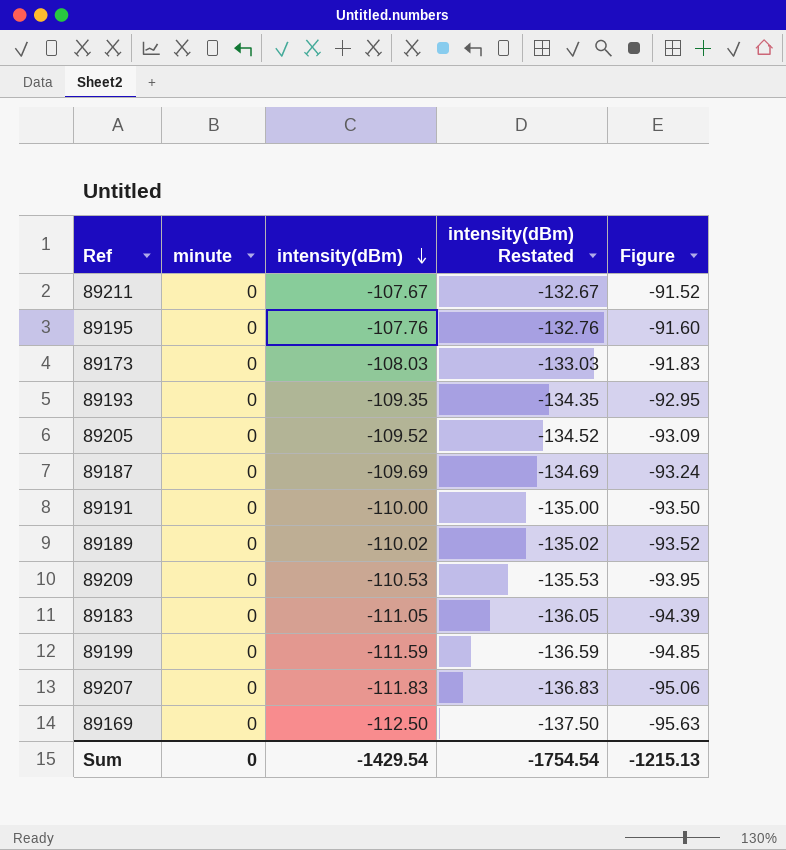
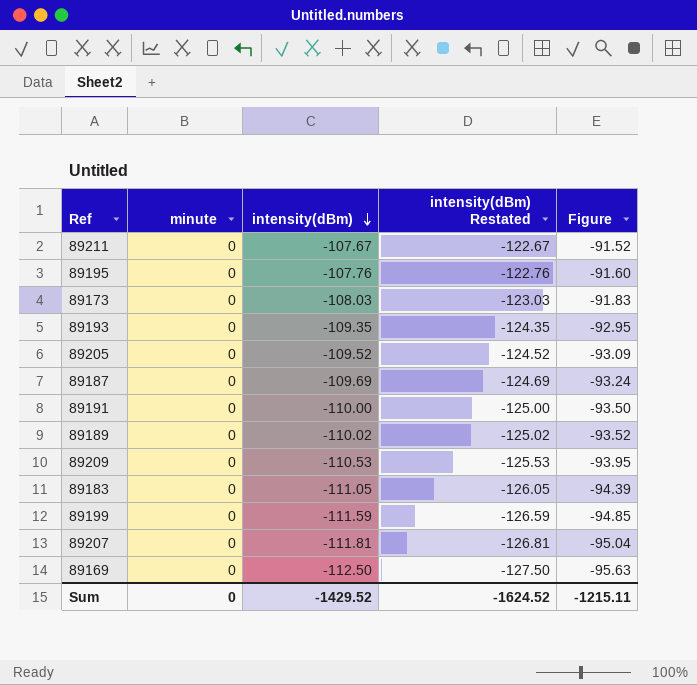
column intensity(dBm) Restated | formula: [intensity(dBm)] - 25 -> [intensity(dBm)] - 15
89207 | intensity(dBm): -111.83 -> -111.81
89207 | Figure: -95.06 -> -95.04
Sum | intensity(dBm): -1429.54 -> -1429.52
Sum | intensity(dBm) Restated: -1754.54 -> -1624.52
Sum | Figure: -1215.13 -> -1215.11

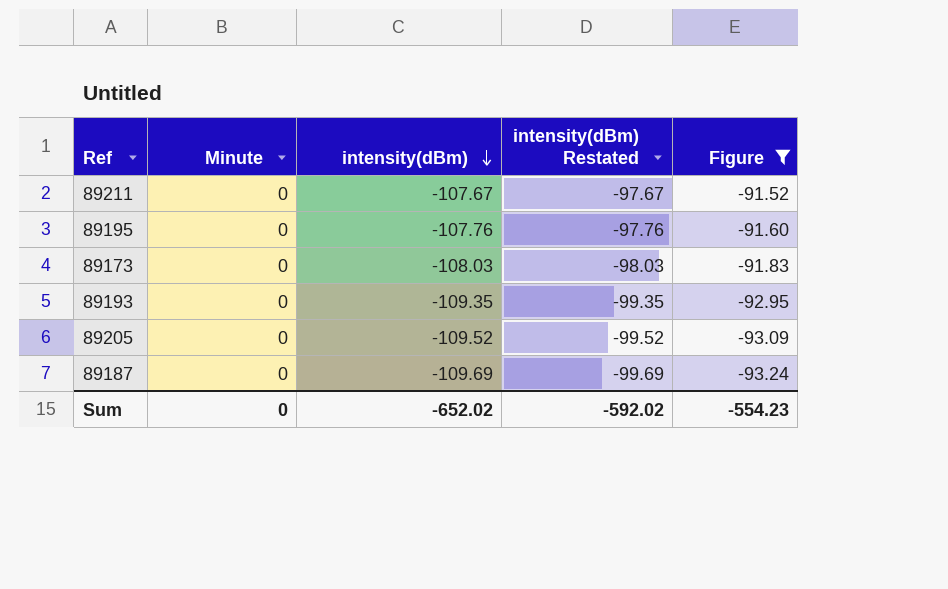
filter: none -> Figure >= -93.24
column name: minute -> Minute
column intensity(dBm) Restated | formula: [intensity(dBm)] - 15 -> [intensity(dBm)] + 10
Sum | intensity(dBm): -1429.52 -> -652.02
Sum | intensity(dBm) Restated: -1624.52 -> -592.02
Sum | Figure: -1215.11 -> -554.23

